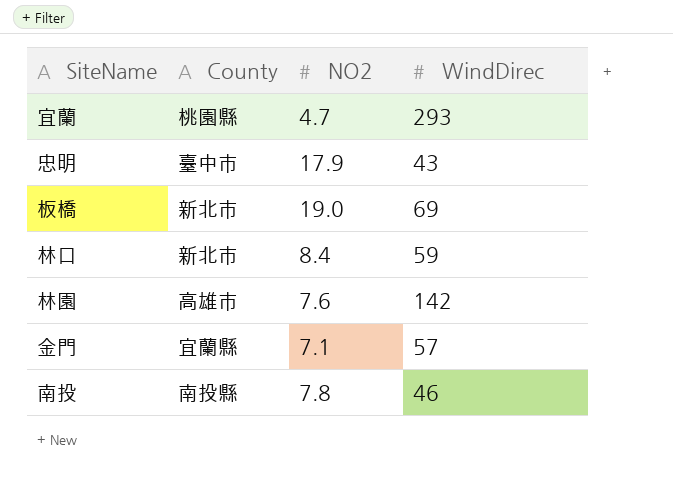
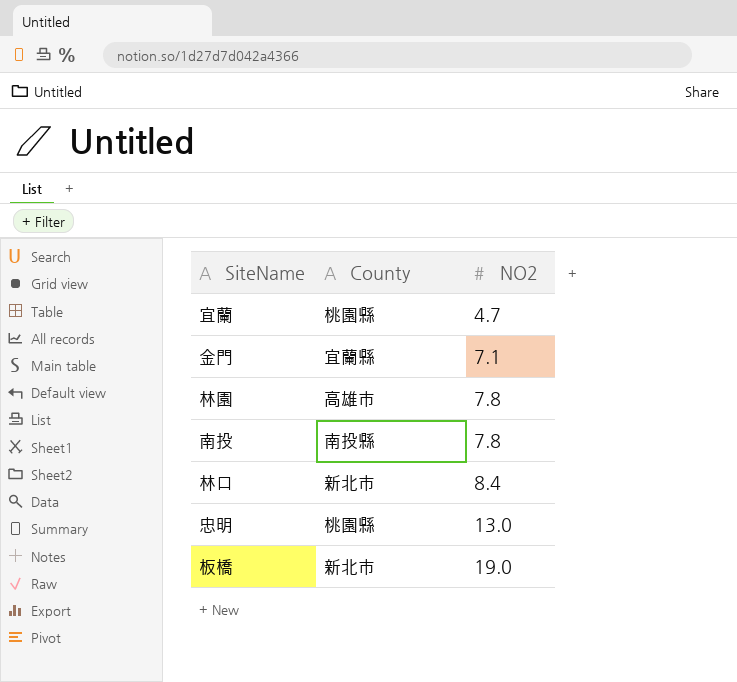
row order: none -> NO2 ascending
column WindDirec | position: 4 -> none
林園 | NO2: 7.6 -> 7.8
忠明 | County: 臺中市 -> 桃園縣
忠明 | NO2: 17.9 -> 13.0

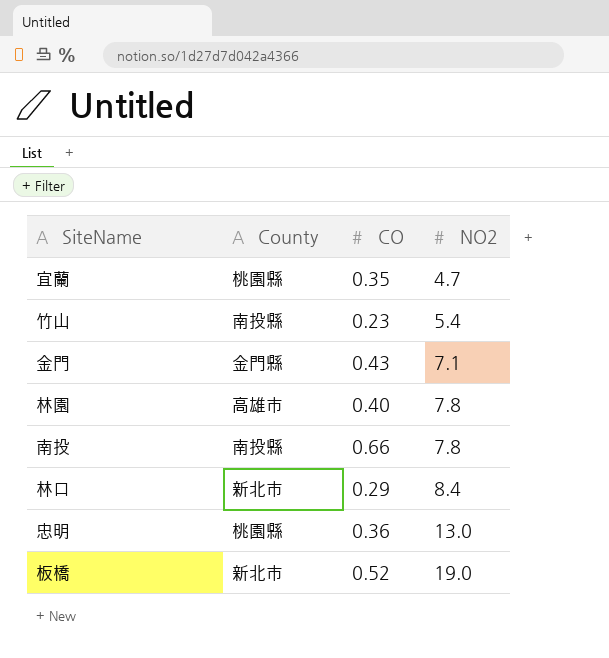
column CO | position: none -> 3
row 竹山: none -> 南投縣 | 0.23 | 5.4
金門 | County: 宜蘭縣 -> 金門縣

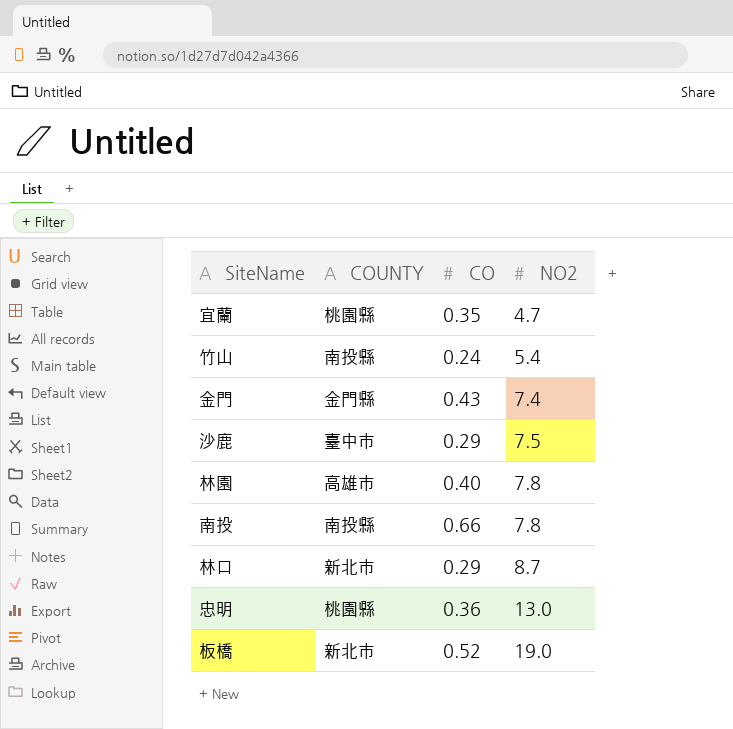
column name: County -> COUNTY
竹山 | CO: 0.23 -> 0.24
金門 | NO2: 7.1 -> 7.4
row 沙鹿: none -> 臺中市 | 0.29 | 7.5
林口 | NO2: 8.4 -> 8.7

